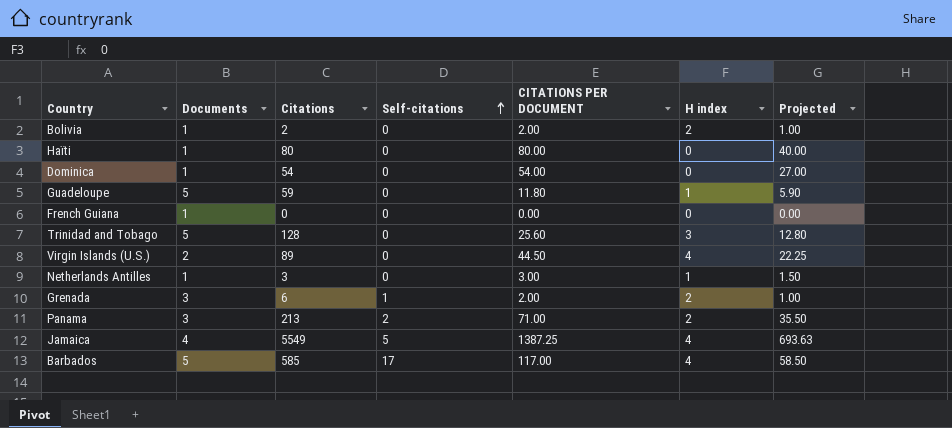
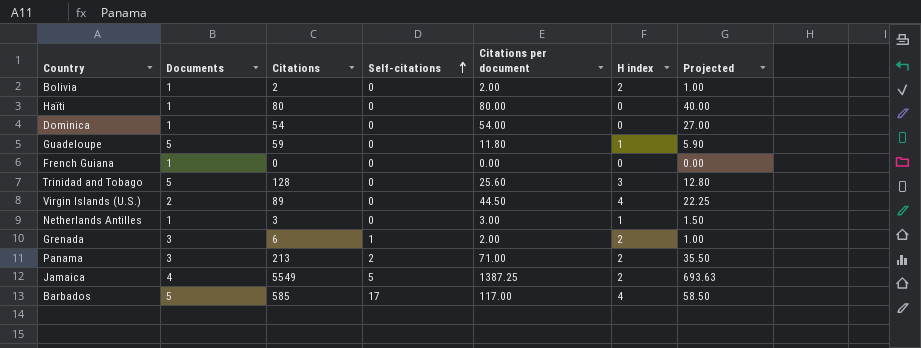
column name: CITATIONS PER DOCUMENT -> Citations per document
Jamaica | H index: 4 -> 2

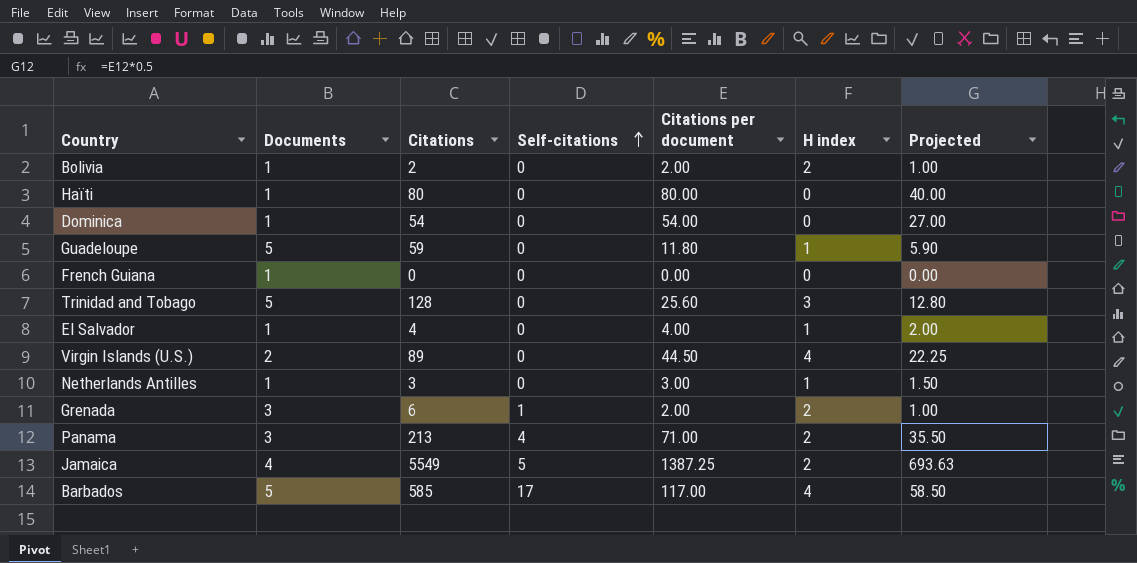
row El Salvador: none -> 1 | 4 | 0 | 4.00 | 1 | 2.00
Panama | Self-citations: 2 -> 4

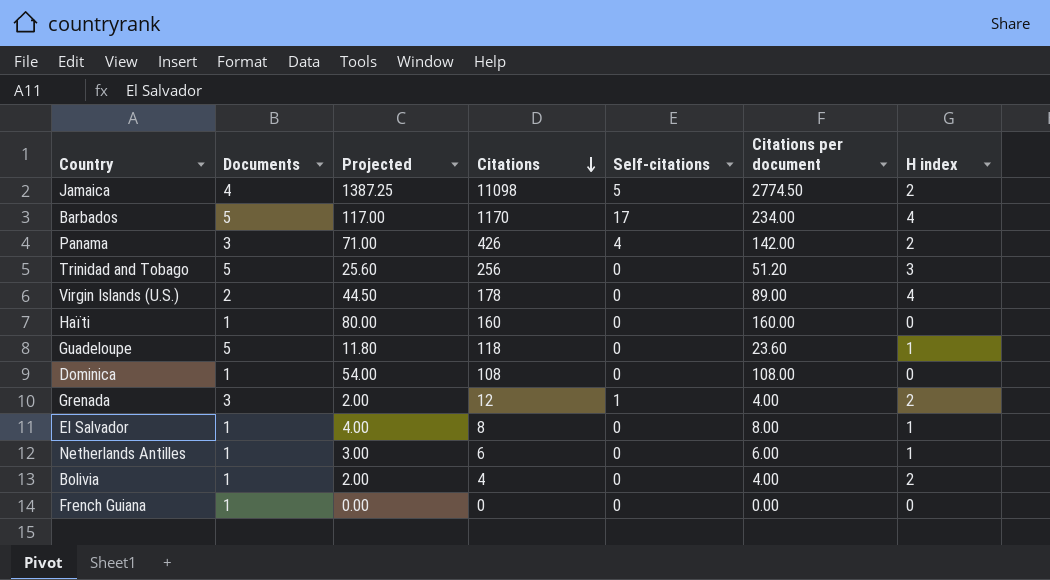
row order: Self-citations ascending -> Citations descending
column Projected | position: 7 -> 3
Jamaica | Projected: 693.63 -> 1387.25
Jamaica | Citations: 5549 -> 11098
Jamaica | Citations per document: 1387.25 -> 2774.50
Barbados | Projected: 58.50 -> 117.00
Barbados | Citations: 585 -> 1170
Barbados | Citations per document: 117.00 -> 234.00
Panama | Projected: 35.50 -> 71.00
Panama | Citations: 213 -> 426
Panama | Citations per document: 71.00 -> 142.00
Trinidad and Tobago | Projected: 12.80 -> 25.60
Trinidad and Tobago | Citations: 128 -> 256
Trinidad and Tobago | Citations per document: 25.60 -> 51.20
Virgin Islands (U.S.) | Projected: 22.25 -> 44.50
Virgin Islands (U.S.) | Citations: 89 -> 178
Virgin Islands (U.S.) | Citations per document: 44.50 -> 89.00
Haïti | Projected: 40.00 -> 80.00
Haïti | Citations: 80 -> 160
Haïti | Citations per document: 80.00 -> 160.00
Guadeloupe | Projected: 5.90 -> 11.80
Guadeloupe | Citations: 59 -> 118
Guadeloupe | Citations per document: 11.80 -> 23.60
Dominica | Projected: 27.00 -> 54.00
Dominica | Citations: 54 -> 108
Dominica | Citations per document: 54.00 -> 108.00
Grenada | Projected: 1.00 -> 2.00
Grenada | Citations: 6 -> 12
Grenada | Citations per document: 2.00 -> 4.00
El Salvador | Projected: 2.00 -> 4.00
El Salvador | Citations: 4 -> 8
El Salvador | Citations per document: 4.00 -> 8.00
Netherlands Antilles | Projected: 1.50 -> 3.00
Netherlands Antilles | Citations: 3 -> 6
Netherlands Antilles | Citations per document: 3.00 -> 6.00
Bolivia | Projected: 1.00 -> 2.00
Bolivia | Citations: 2 -> 4
Bolivia | Citations per document: 2.00 -> 4.00

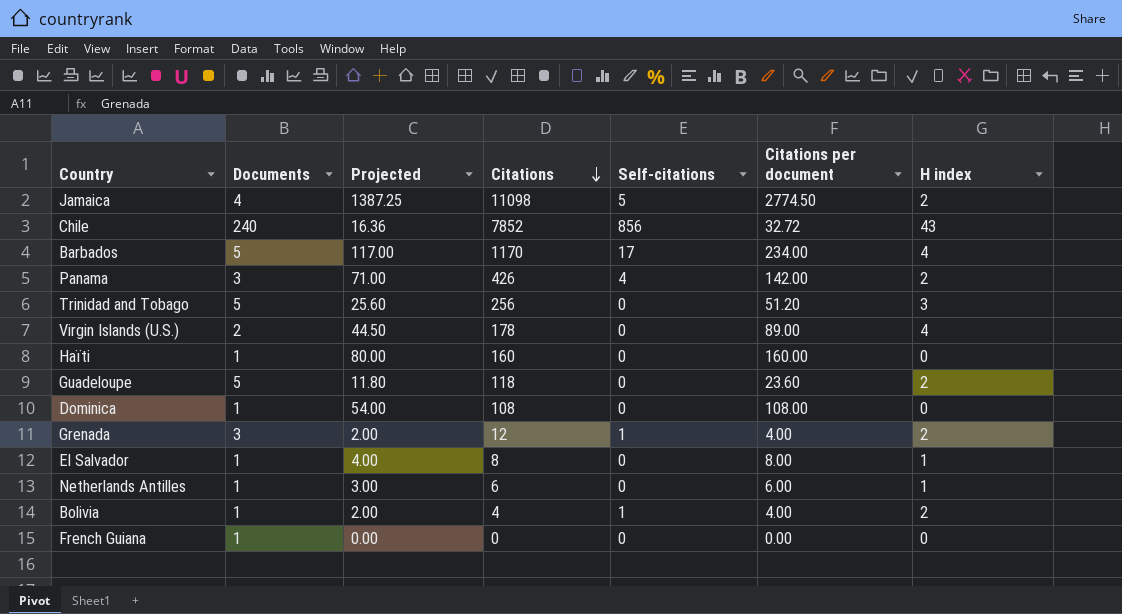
row Chile: none -> 240 | 16.36 | 7852 | 856 | 32.72 | 43
Guadeloupe | H index: 1 -> 2
Bolivia | Self-citations: 0 -> 1

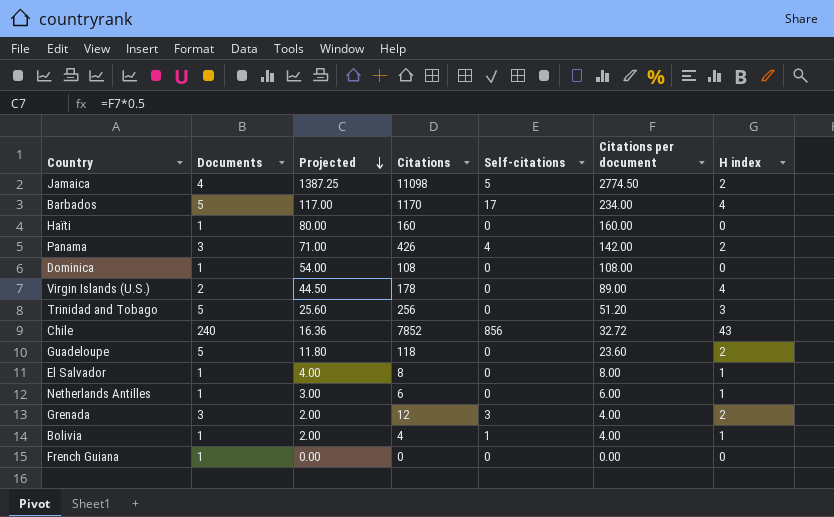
row order: Citations descending -> Projected descending
Grenada | Self-citations: 1 -> 3
Bolivia | H index: 2 -> 1

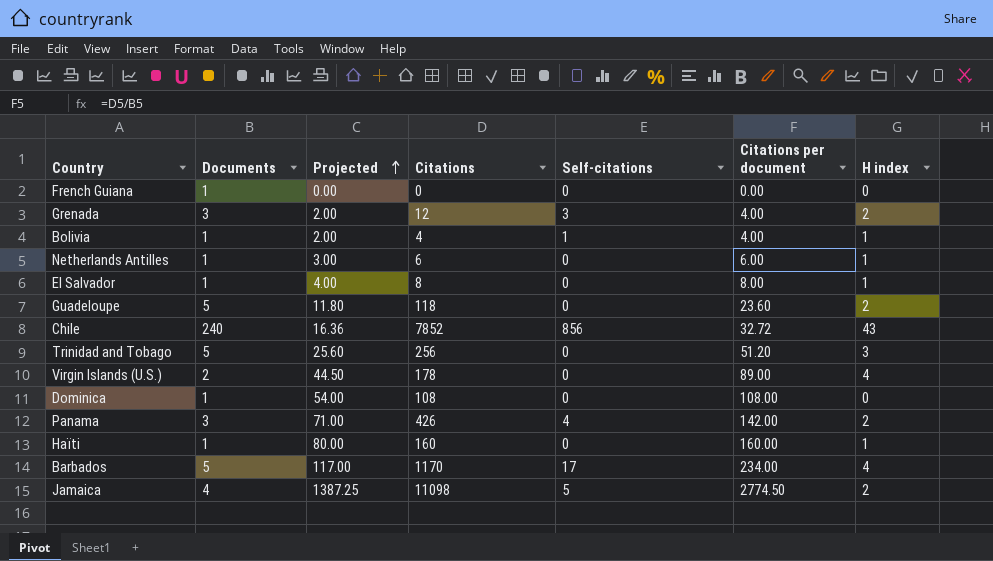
row order: Projected descending -> Projected ascending
Haïti | H index: 0 -> 1

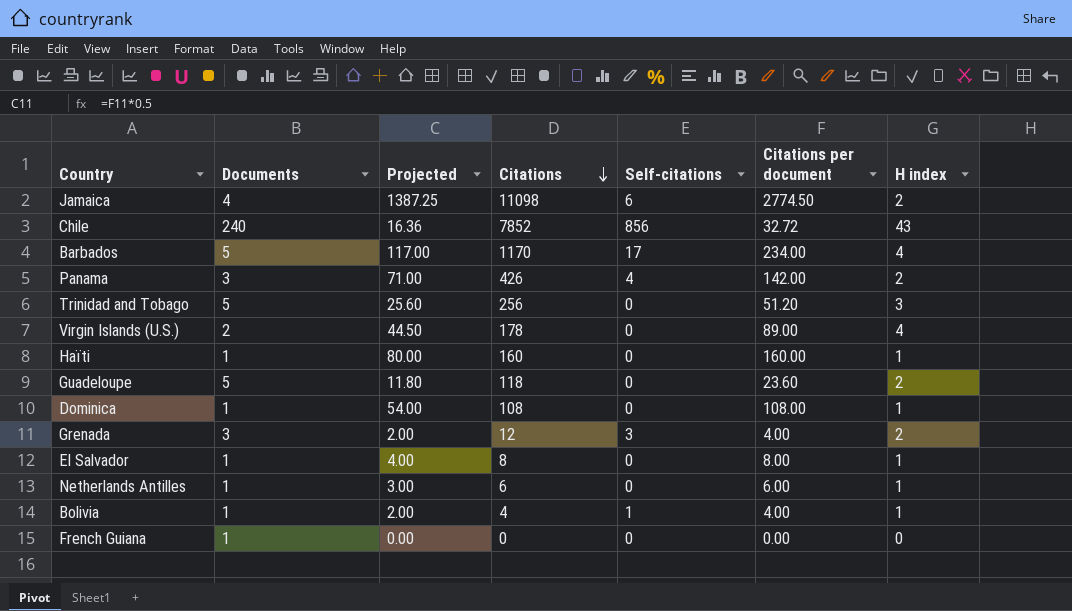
row order: Projected ascending -> Citations descending
Jamaica | Self-citations: 5 -> 6
Dominica | H index: 0 -> 1

